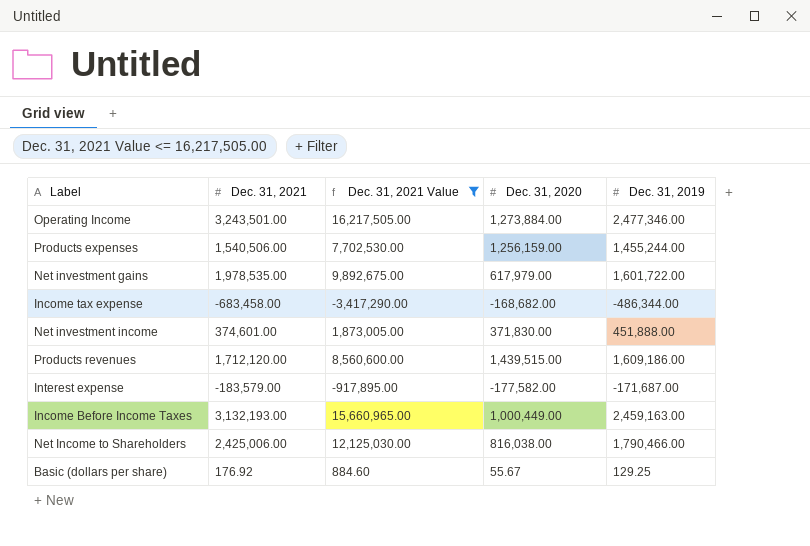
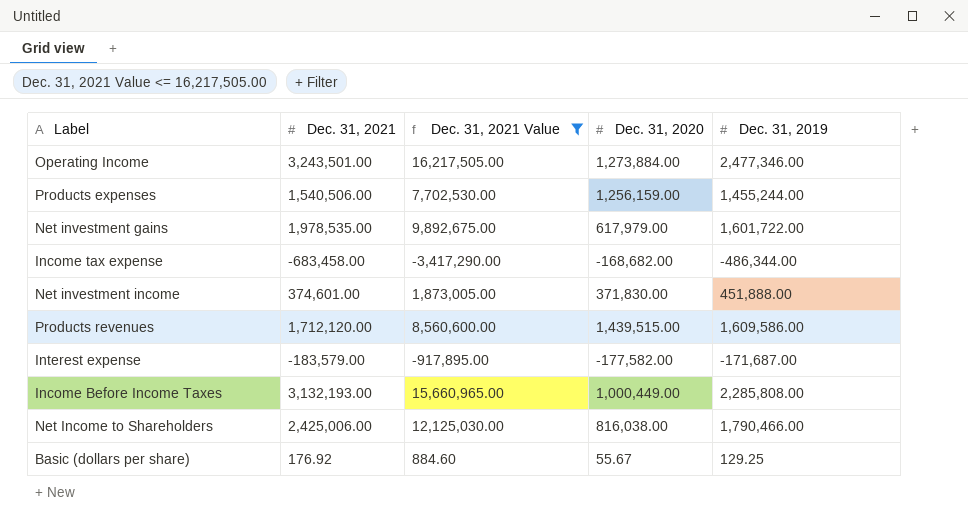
Products revenues | Dec. 31, 2019: 1,609,186.00 -> 1,609,586.00
Income Before Income Taxes | Dec. 31, 2019: 2,459,163.00 -> 2,285,808.00

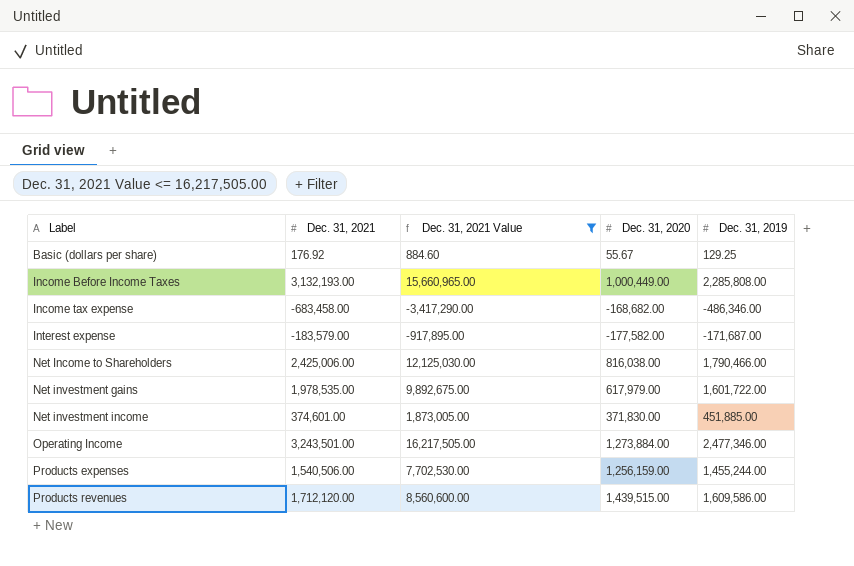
row order: none -> Label ascending
Income tax expense | Dec. 31, 2019: -486,344.00 -> -486,346.00
Net investment income | Dec. 31, 2019: 451,888.00 -> 451,885.00

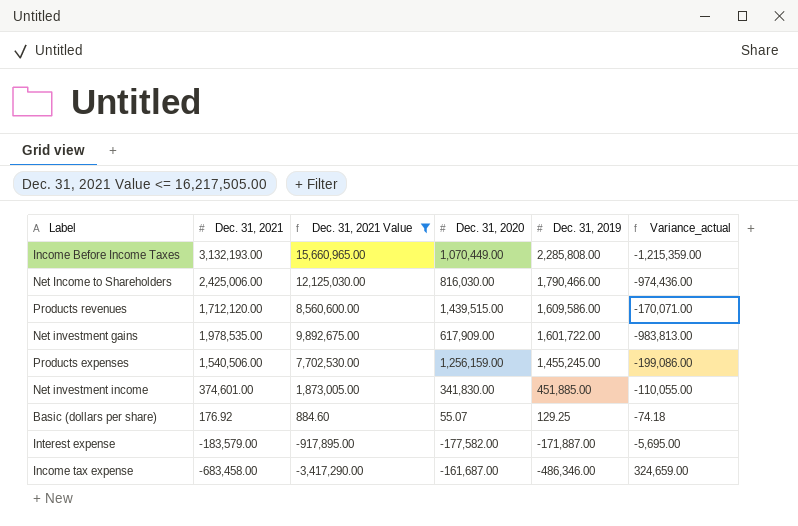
row order: Label ascending -> Dec. 31, 2019 descending
column Variance_actual | formula: none -> [Dec. 31, 2020] - [Dec. 31, 2019]
row Operating Income: 3,243,501.00 | 16,217,505.00 | 1,273,884.00 | 2,477,346.00 -> none
Income Before Income Taxes | Dec. 31, 2020: 1,000,449.00 -> 1,070,449.00
Net Income to Shareholders | Dec. 31, 2020: 816,038.00 -> 816,030.00
Net investment gains | Dec. 31, 2020: 617,979.00 -> 617,909.00
Products expenses | Dec. 31, 2019: 1,455,244.00 -> 1,455,245.00
Net investment income | Dec. 31, 2020: 371,830.00 -> 341,830.00
Basic (dollars per share) | Dec. 31, 2020: 55.67 -> 55.07
Interest expense | Dec. 31, 2019: -171,687.00 -> -171,887.00
Income tax expense | Dec. 31, 2020: -168,682.00 -> -161,687.00

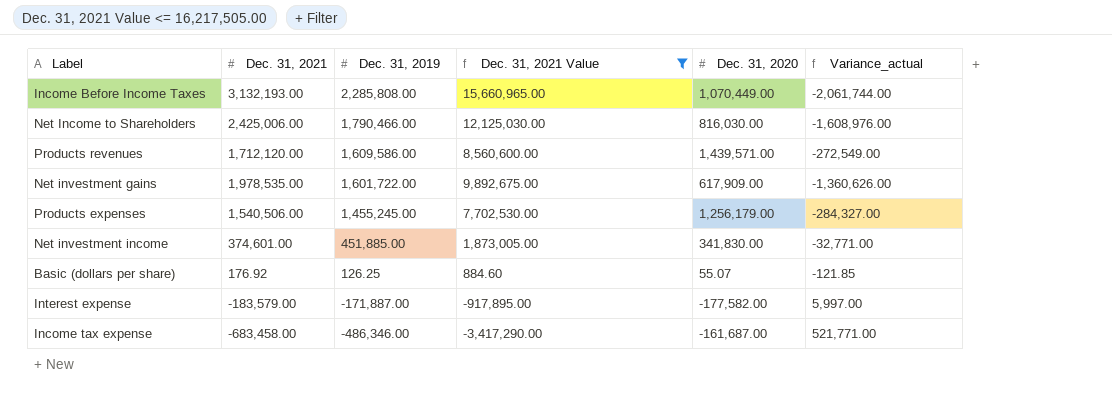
column Dec. 31, 2019 | position: 5 -> 3
column Variance_actual | formula: [Dec. 31, 2020] - [Dec. 31, 2019] -> [Dec. 31, 2020] - [Dec. 31, 2021]
Products revenues | Dec. 31, 2020: 1,439,515.00 -> 1,439,571.00
Products expenses | Dec. 31, 2020: 1,256,159.00 -> 1,256,179.00
Basic (dollars per share) | Dec. 31, 2019: 129.25 -> 126.25

